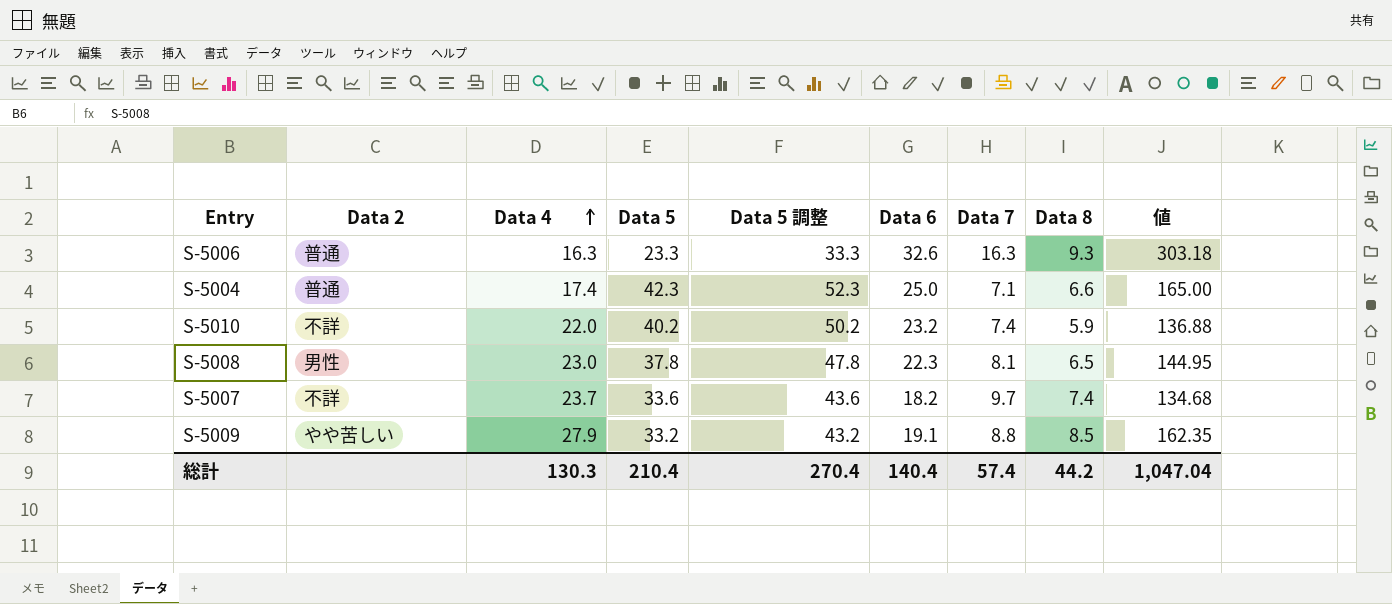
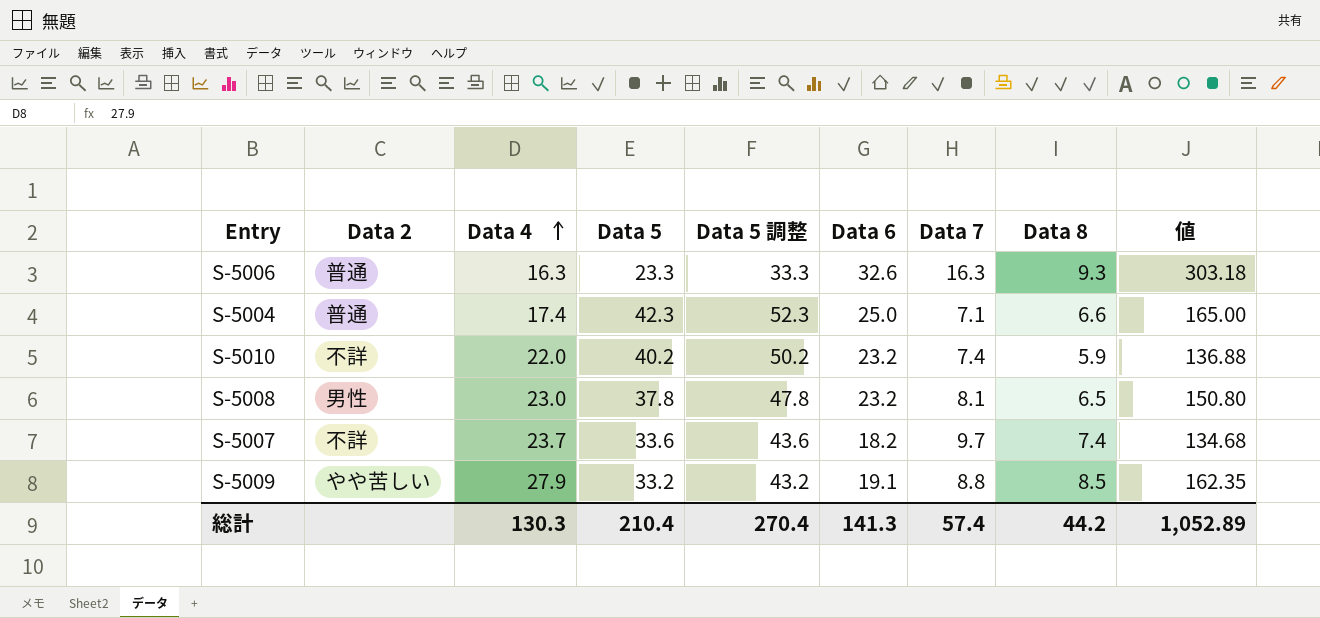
S-5008 | Data 6: 22.3 -> 23.2
S-5008 | 値: 144.95 -> 150.80
総計 | Data 6: 140.4 -> 141.3
総計 | 値: 1,047.04 -> 1,052.89

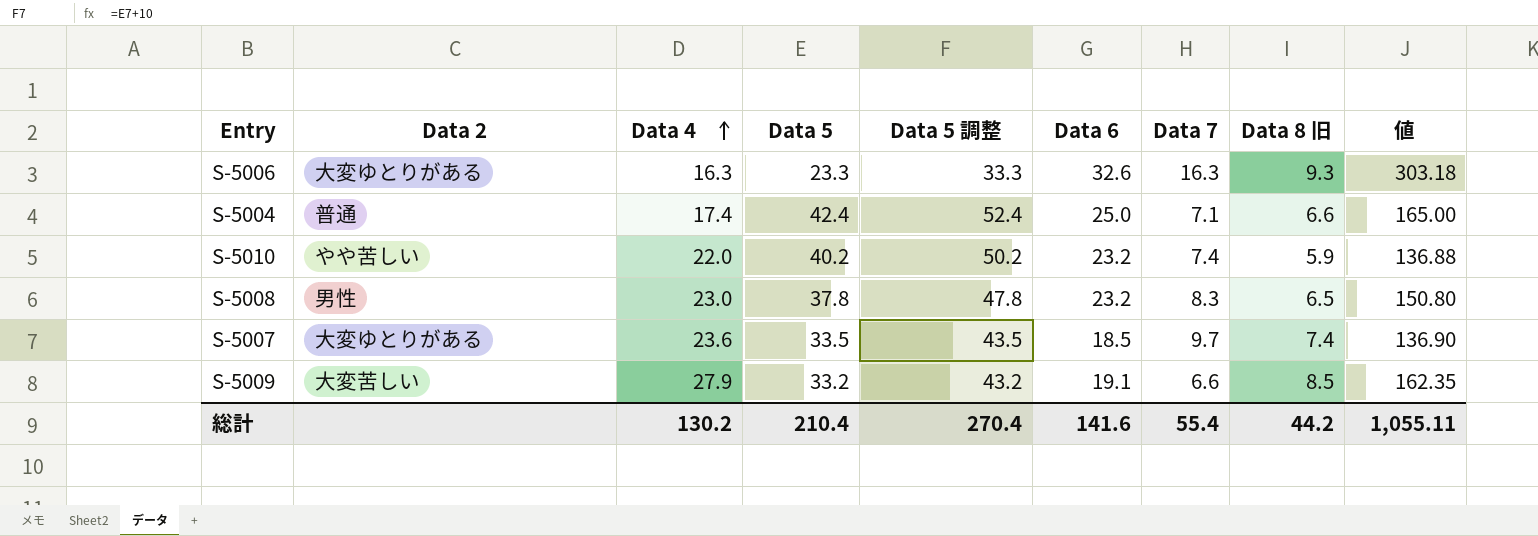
column name: Data 8 -> Data 8 旧
S-5006 | Data 2: 普通 -> 大変ゆとりがある
S-5004 | Data 5: 42.3 -> 42.4
S-5004 | Data 5 調整: 52.3 -> 52.4
S-5010 | Data 2: 不詳 -> やや苦しい
S-5008 | Data 7: 8.1 -> 8.3
S-5007 | Data 2: 不詳 -> 大変ゆとりがある
S-5007 | Data 4: 23.7 -> 23.6
S-5007 | Data 5: 33.6 -> 33.5
S-5007 | Data 5 調整: 43.6 -> 43.5
S-5007 | Data 6: 18.2 -> 18.5
S-5007 | 値: 134.68 -> 136.90
S-5009 | Data 2: やや苦しい -> 大変苦しい
S-5009 | Data 7: 8.8 -> 6.6
総計 | Data 4: 130.3 -> 130.2
総計 | Data 6: 141.3 -> 141.6
総計 | Data 7: 57.4 -> 55.4
総計 | 値: 1,052.89 -> 1,055.11

